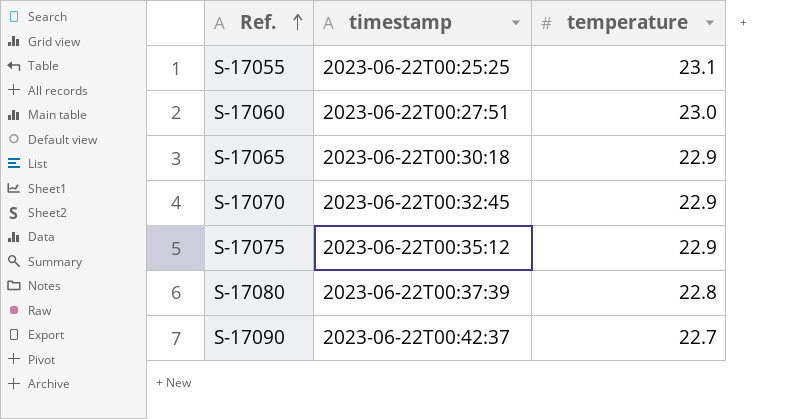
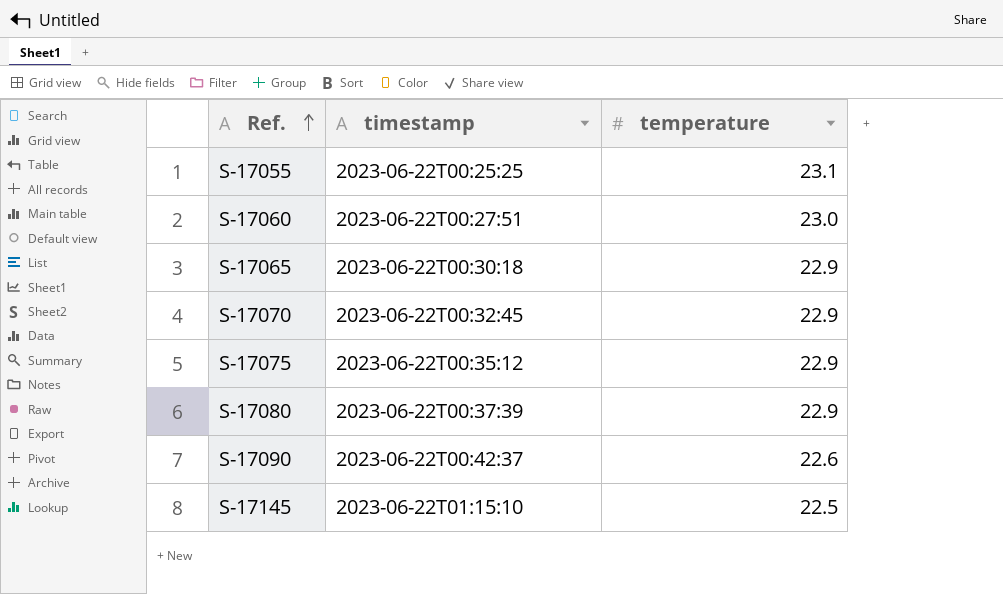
S-17080 | temperature: 22.8 -> 22.9
S-17090 | temperature: 22.7 -> 22.6
row S-17145: none -> 2023-06-22T01:15:10 | 22.5

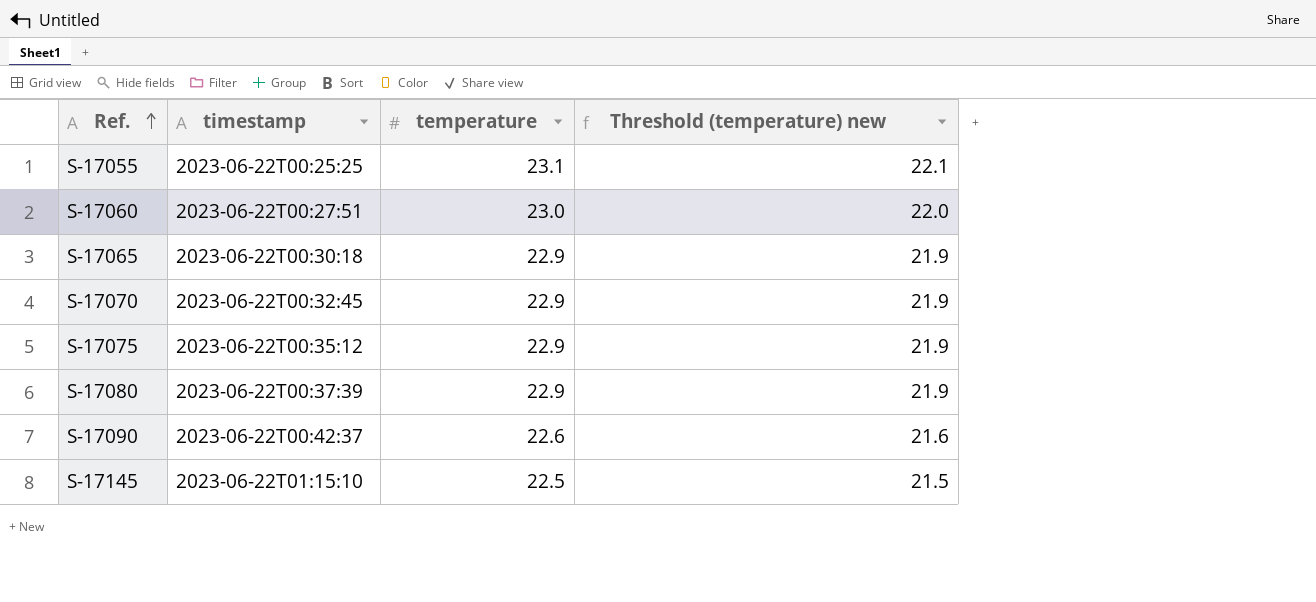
column Threshold (temperature) new | formula: none -> [temperature] - 1

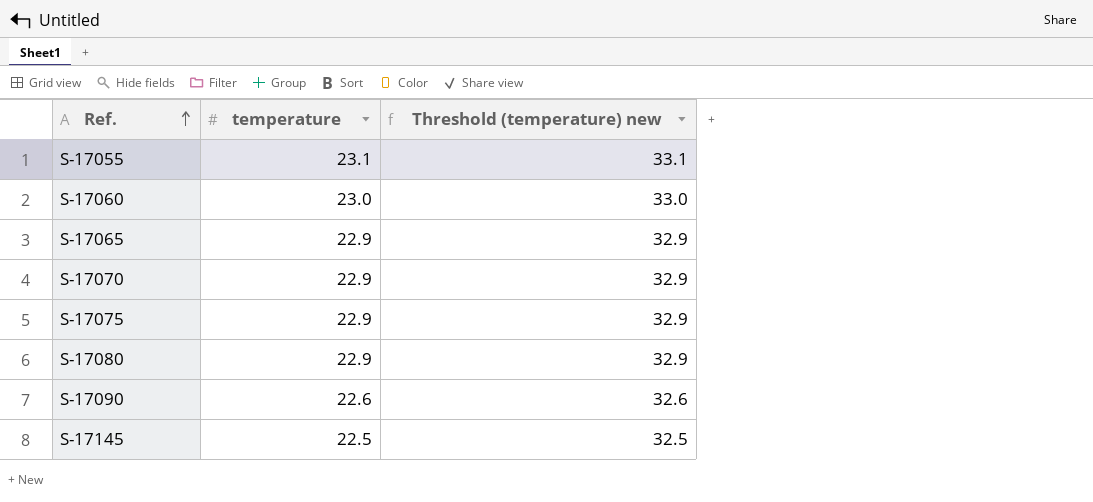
column timestamp | position: 2 -> none
column Threshold (temperature) new | formula: [temperature] - 1 -> [temperature] + 10

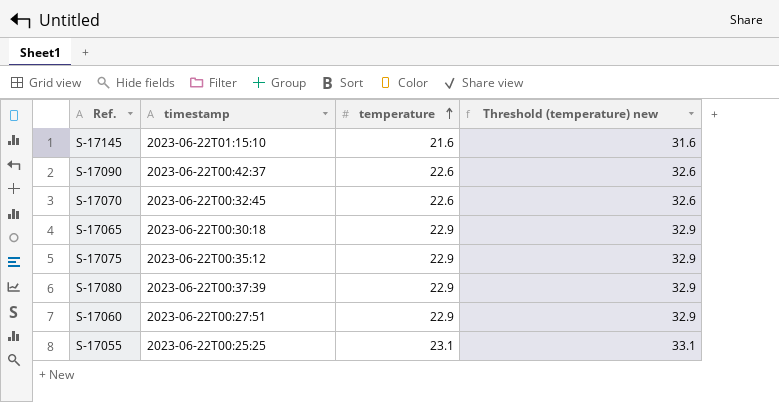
row order: Ref. ascending -> temperature ascending
column timestamp | position: none -> 2
S-17145 | temperature: 22.5 -> 21.6
S-17145 | Threshold (temperature) new: 32.5 -> 31.6
S-17070 | temperature: 22.9 -> 22.6
S-17070 | Threshold (temperature) new: 32.9 -> 32.6
S-17060 | temperature: 23.0 -> 22.9
S-17060 | Threshold (temperature) new: 33.0 -> 32.9

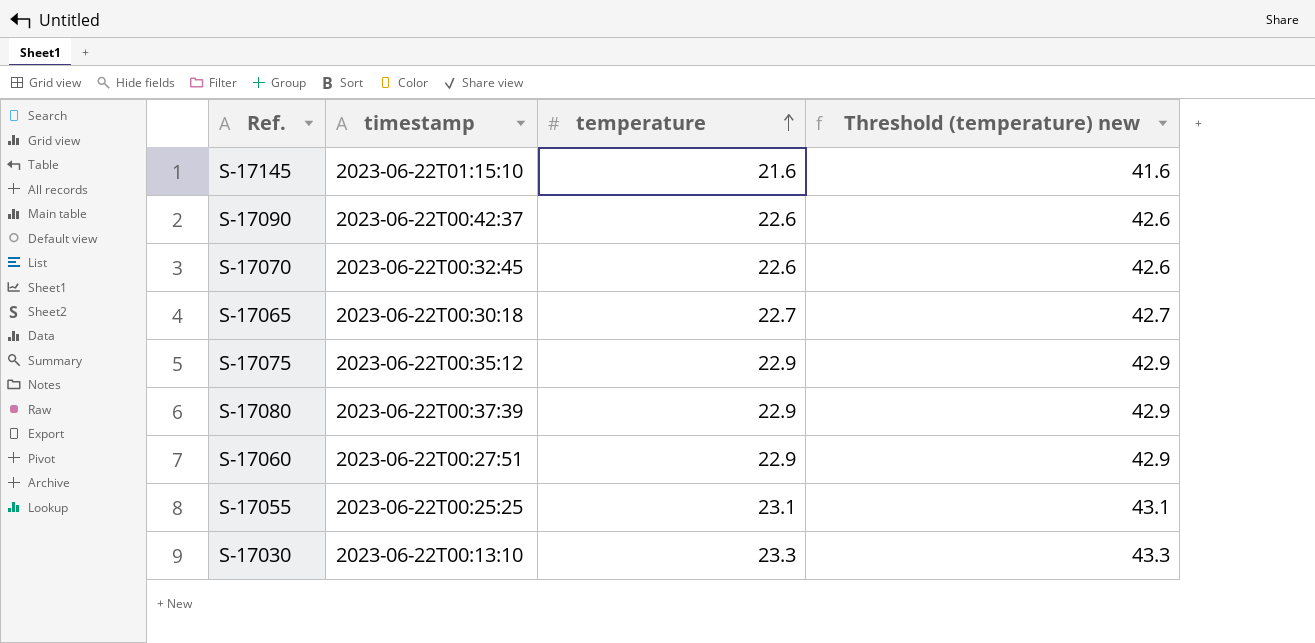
column Threshold (temperature) new | formula: [temperature] + 10 -> [temperature] + 20
S-17065 | temperature: 22.9 -> 22.7
row S-17030: none -> 2023-06-22T00:13:10 | 23.3 | 43.3

